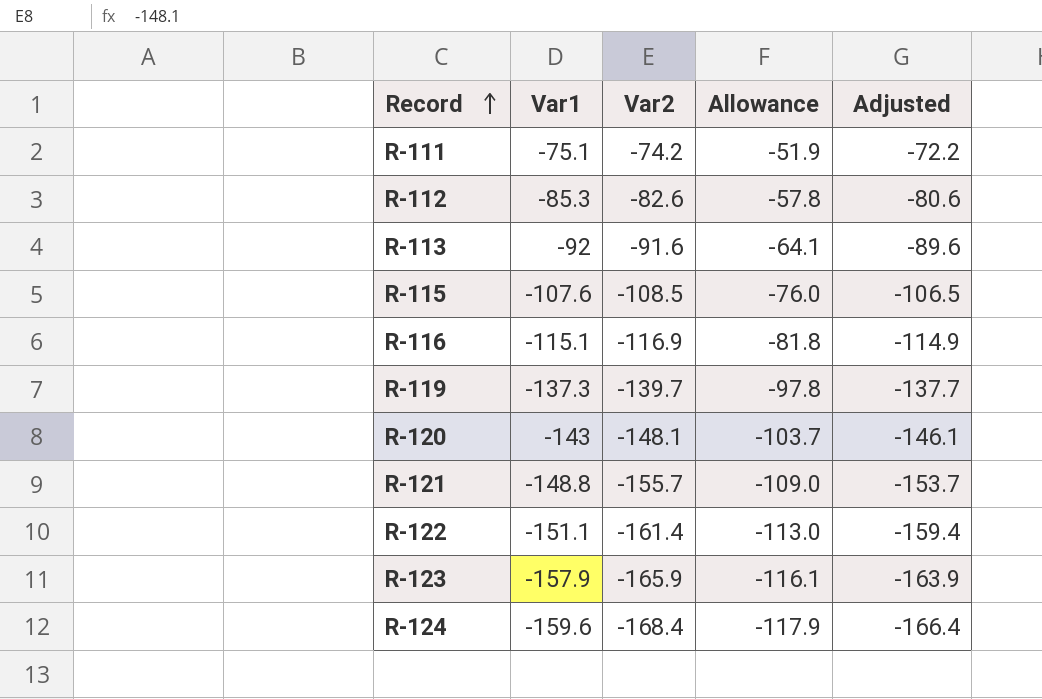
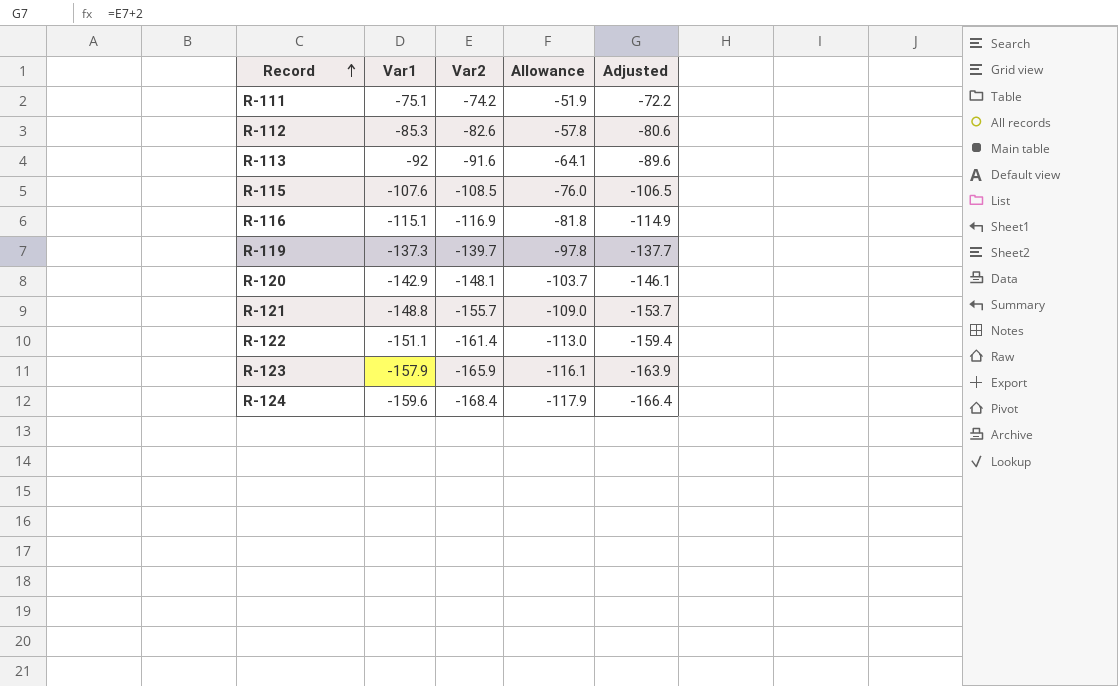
R-120 | Var1: -143 -> -142.9

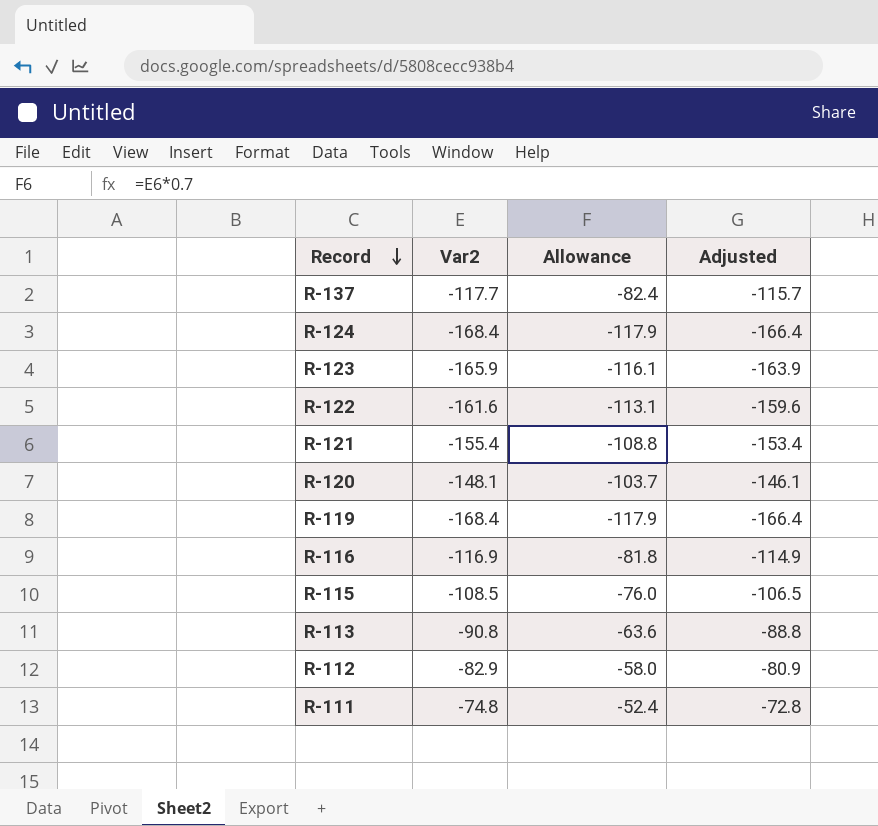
row order: Record ascending -> Record descending
column Var1 | position: 2 -> none
row R-137: none -> -117.7 | -82.4 | -115.7
R-122 | Var2: -161.4 -> -161.6
R-122 | Allowance: -113.0 -> -113.1
R-122 | Adjusted: -159.4 -> -159.6
R-121 | Var2: -155.7 -> -155.4
R-121 | Allowance: -109.0 -> -108.8
R-121 | Adjusted: -153.7 -> -153.4
R-119 | Var2: -139.7 -> -168.4
R-119 | Allowance: -97.8 -> -117.9
R-119 | Adjusted: -137.7 -> -166.4
R-113 | Var2: -91.6 -> -90.8
R-113 | Allowance: -64.1 -> -63.6
R-113 | Adjusted: -89.6 -> -88.8
R-112 | Var2: -82.6 -> -82.9
R-112 | Allowance: -57.8 -> -58.0
R-112 | Adjusted: -80.6 -> -80.9
R-111 | Var2: -74.2 -> -74.8
R-111 | Allowance: -51.9 -> -52.4
R-111 | Adjusted: -72.2 -> -72.8

